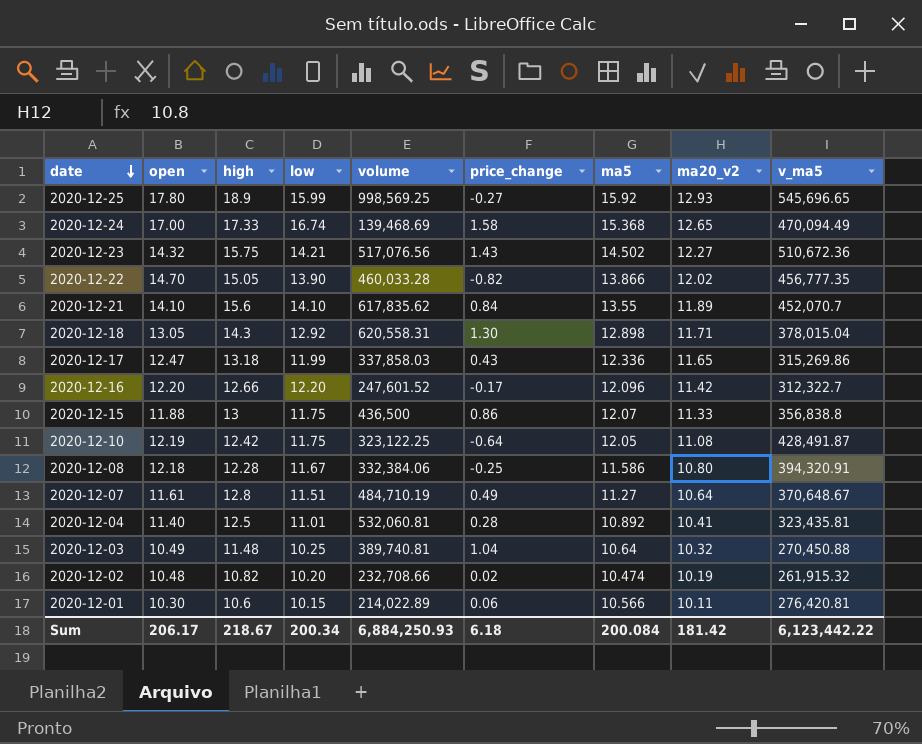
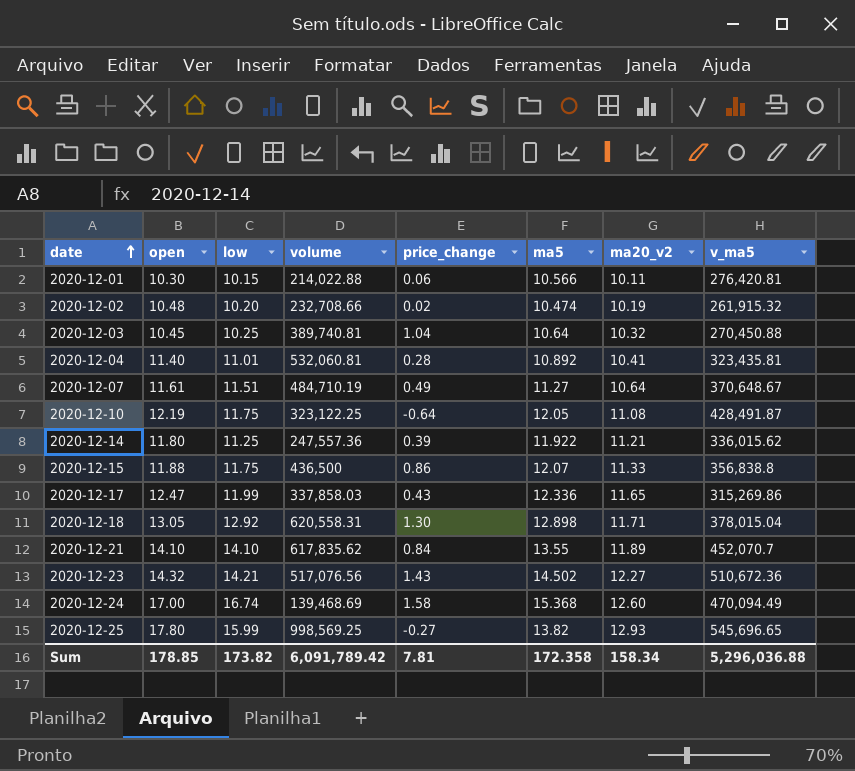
row order: date descending -> date ascending
column high | position: 3 -> none
row 2020-12-22: 14.70 | 15.05 | 13.90 | 460,033.28 | -0.82 | 13.866 | 12.02 | 456,777.35 -> none
row 2020-12-16: 12.20 | 12.66 | 12.20 | 247,601.52 | -0.17 | 12.096 | 11.42 | 312,322.7 -> none
row 2020-12-08: 12.18 | 12.28 | 11.67 | 332,384.06 | -0.25 | 11.586 | 10.80 | 394,320.91 -> none
2020-12-01 | volume: 214,022.89 -> 214,022.88
2020-12-03 | open: 10.49 -> 10.45
row 2020-12-14: none -> 11.80 | 11.25 | 247,557.36 | 0.39 | 11.922 | 11.21 | 336,015.62
2020-12-24 | ma20_v2: 12.65 -> 12.60
2020-12-25 | ma5: 15.92 -> 13.82
Sum | open: 206.17 -> 178.85
Sum | low: 200.34 -> 173.82
Sum | volume: 6,884,250.93 -> 6,091,789.42
Sum | price_change: 6.18 -> 7.81
Sum | ma5: 200.084 -> 172.358
Sum | ma20_v2: 181.42 -> 158.34
Sum | v_ma5: 6,123,442.22 -> 5,296,036.88

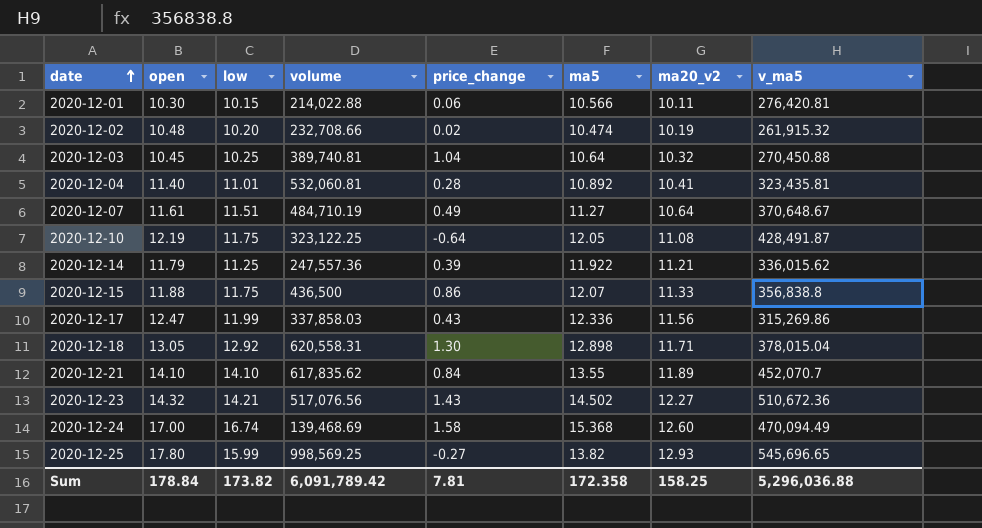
2020-12-14 | open: 11.80 -> 11.79
2020-12-17 | ma20_v2: 11.65 -> 11.56
Sum | open: 178.85 -> 178.84
Sum | ma20_v2: 158.34 -> 158.25

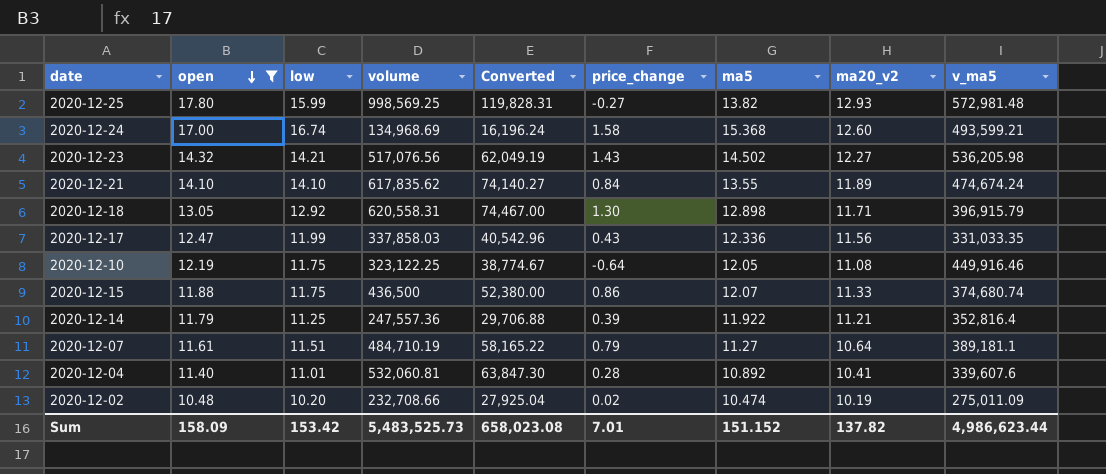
filter: none -> open >= 10.48
row order: date ascending -> open descending
column Converted | formula: none -> [volume] * 0.12
2020-12-25 | v_ma5: 545,696.65 -> 572,981.48
2020-12-24 | volume: 139,468.69 -> 134,968.69
2020-12-24 | v_ma5: 470,094.49 -> 493,599.21
2020-12-23 | v_ma5: 510,672.36 -> 536,205.98
2020-12-21 | v_ma5: 452,070.7 -> 474,674.24
2020-12-18 | v_ma5: 378,015.04 -> 396,915.79
2020-12-17 | v_ma5: 315,269.86 -> 331,033.35
2020-12-10 | v_ma5: 428,491.87 -> 449,916.46
2020-12-15 | v_ma5: 356,838.8 -> 374,680.74
2020-12-14 | v_ma5: 336,015.62 -> 352,816.4
2020-12-07 | price_change: 0.49 -> 0.79
2020-12-07 | v_ma5: 370,648.67 -> 389,181.1
2020-12-04 | v_ma5: 323,435.81 -> 339,607.6
2020-12-02 | v_ma5: 261,915.32 -> 275,011.09
Sum | open: 178.84 -> 158.09
Sum | low: 173.82 -> 153.42
Sum | volume: 6,091,789.42 -> 5,483,525.73
Sum | price_change: 7.81 -> 7.01
Sum | ma5: 172.358 -> 151.152
Sum | ma20_v2: 158.25 -> 137.82
Sum | v_ma5: 5,296,036.88 -> 4,986,623.44

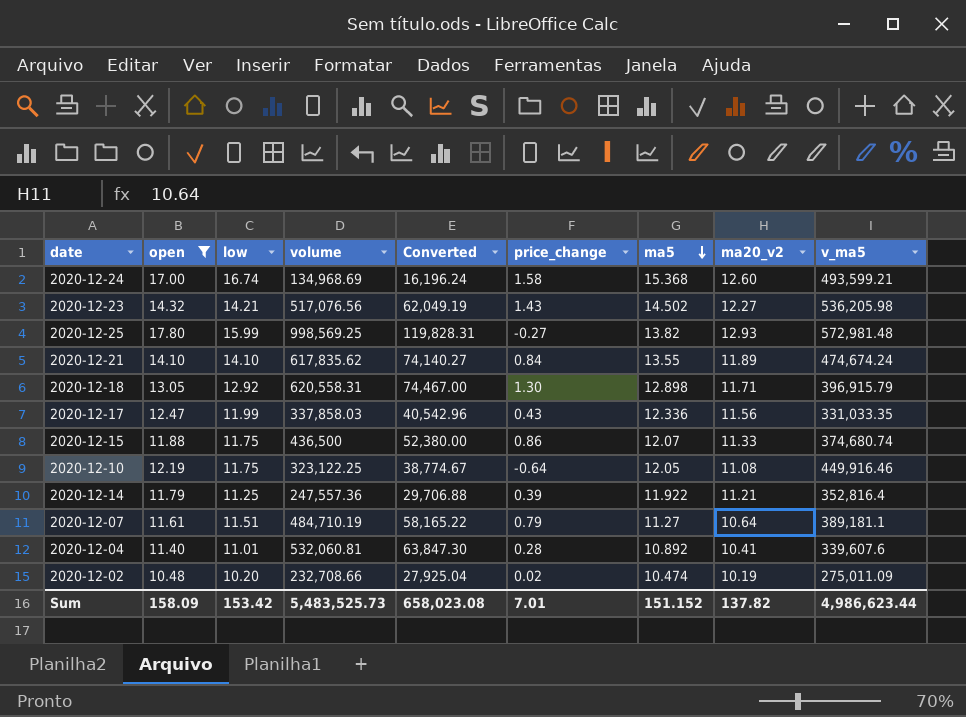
row order: open descending -> ma5 descending

